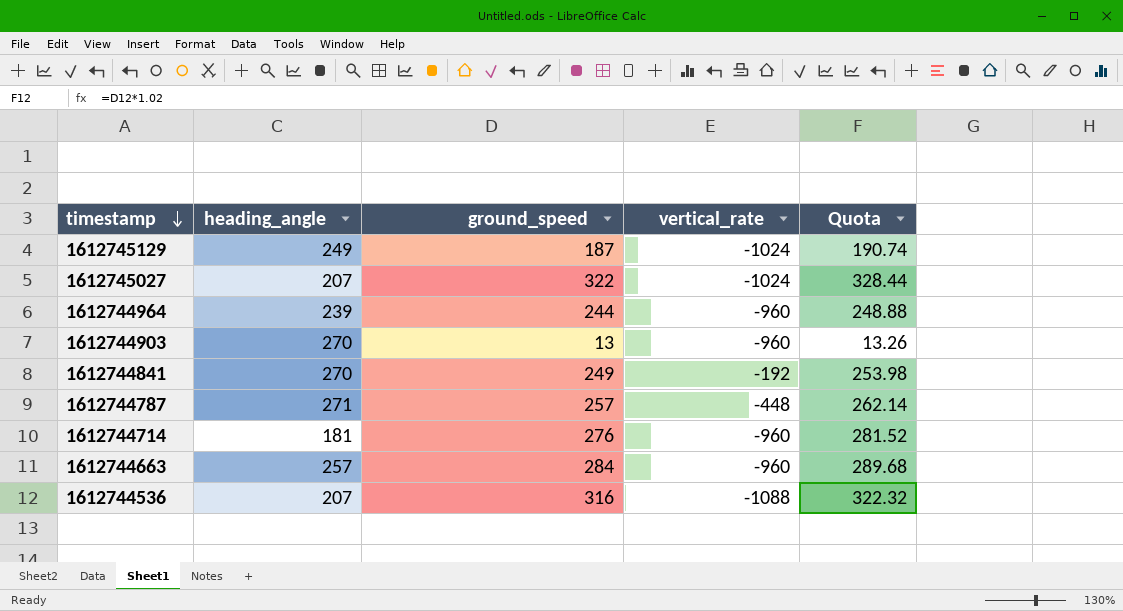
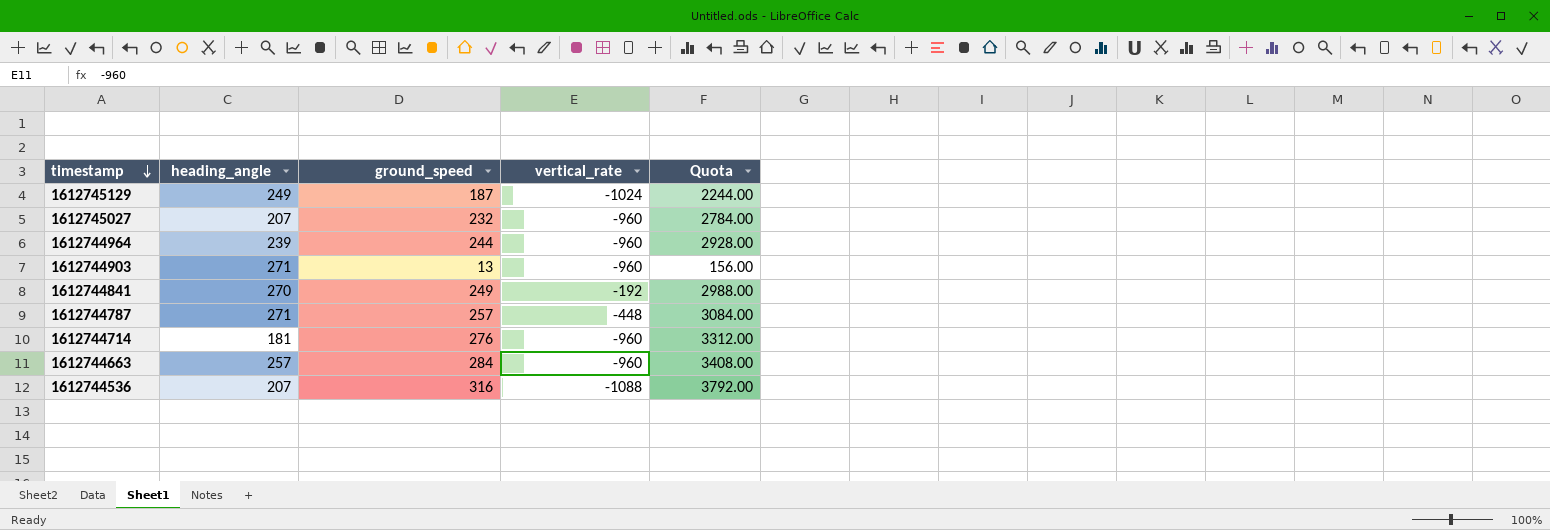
column Quota | formula: [ground_speed] * 1.02 -> [ground_speed] * 12
1612745027 | ground_speed: 322 -> 232
1612745027 | vertical_rate: -1024 -> -960
1612744903 | heading_angle: 270 -> 271

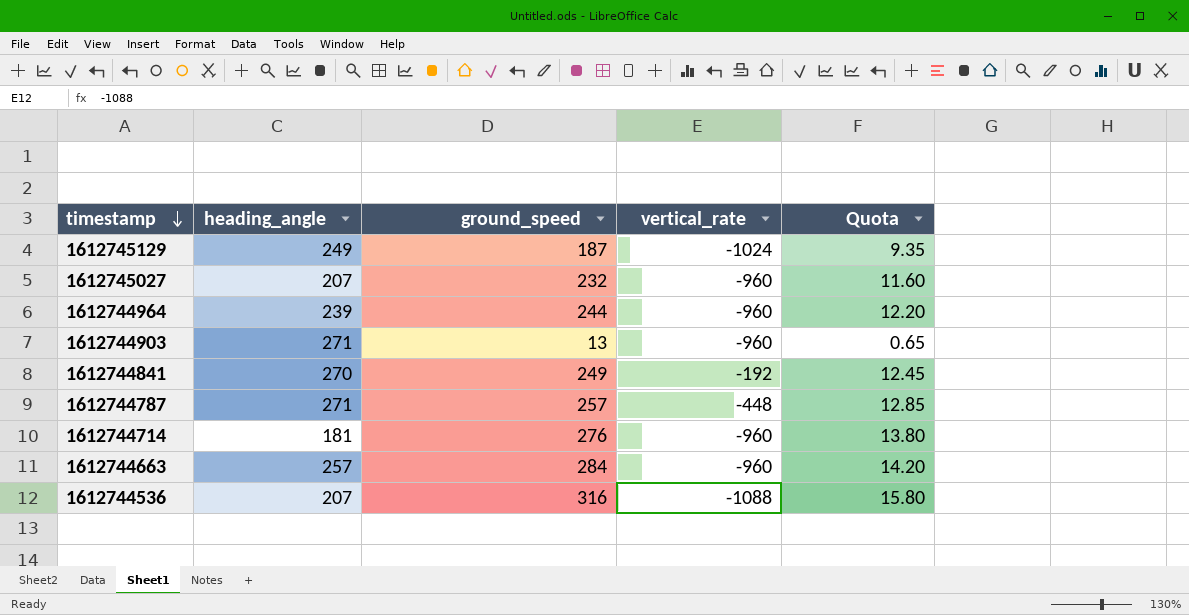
column Quota | formula: [ground_speed] * 12 -> [ground_speed] * 0.05

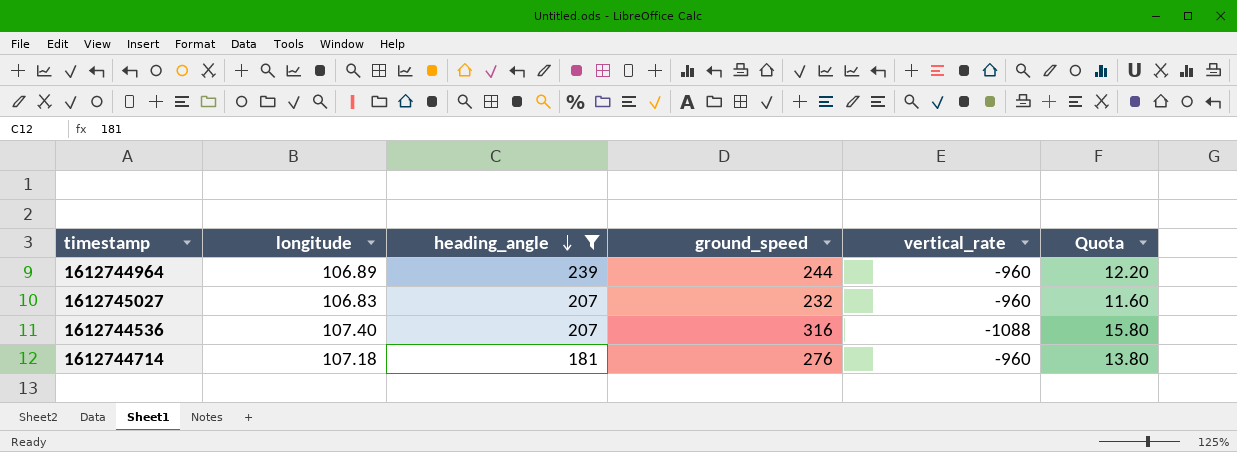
filter: none -> heading_angle <= 239
row order: timestamp descending -> heading_angle descending
column longitude | position: none -> 2

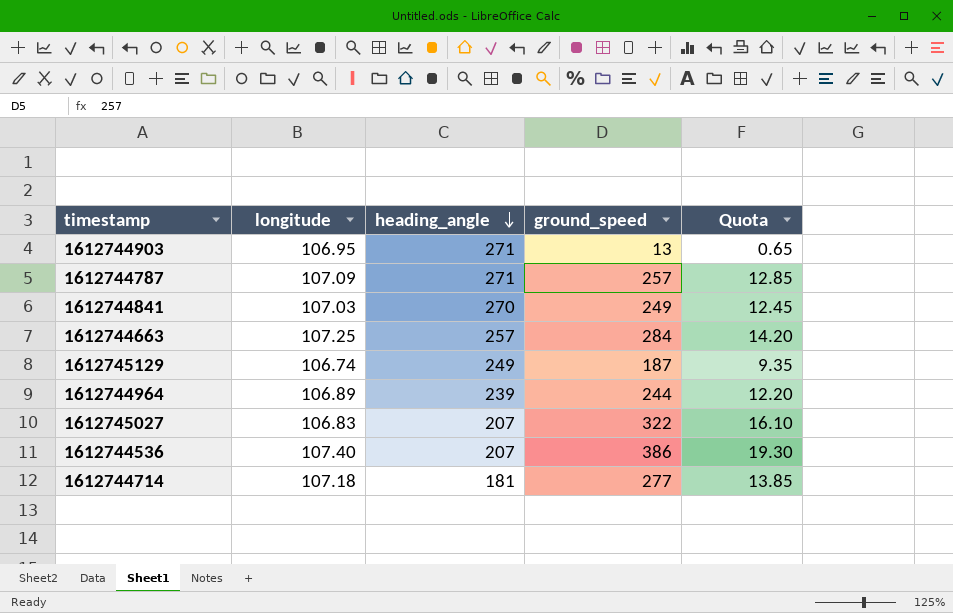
filter: heading_angle <= 239 -> none
column vertical_rate | position: 5 -> none
1612745027 | ground_speed: 232 -> 322
1612745027 | Quota: 11.60 -> 16.10
1612744536 | ground_speed: 316 -> 386
1612744536 | Quota: 15.80 -> 19.30
1612744714 | ground_speed: 276 -> 277
1612744714 | Quota: 13.80 -> 13.85

